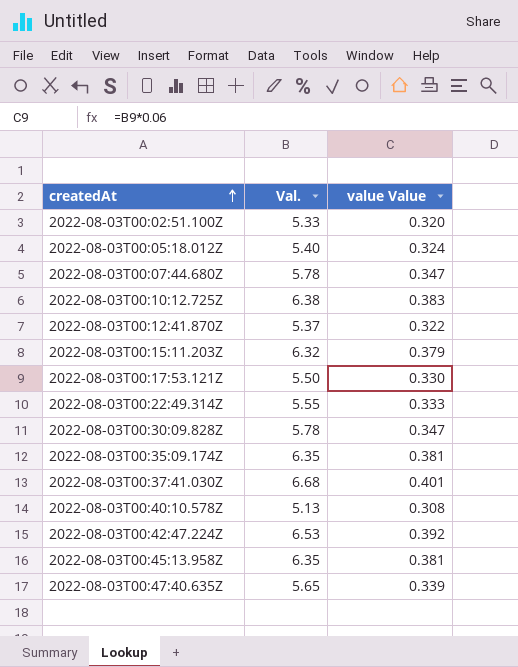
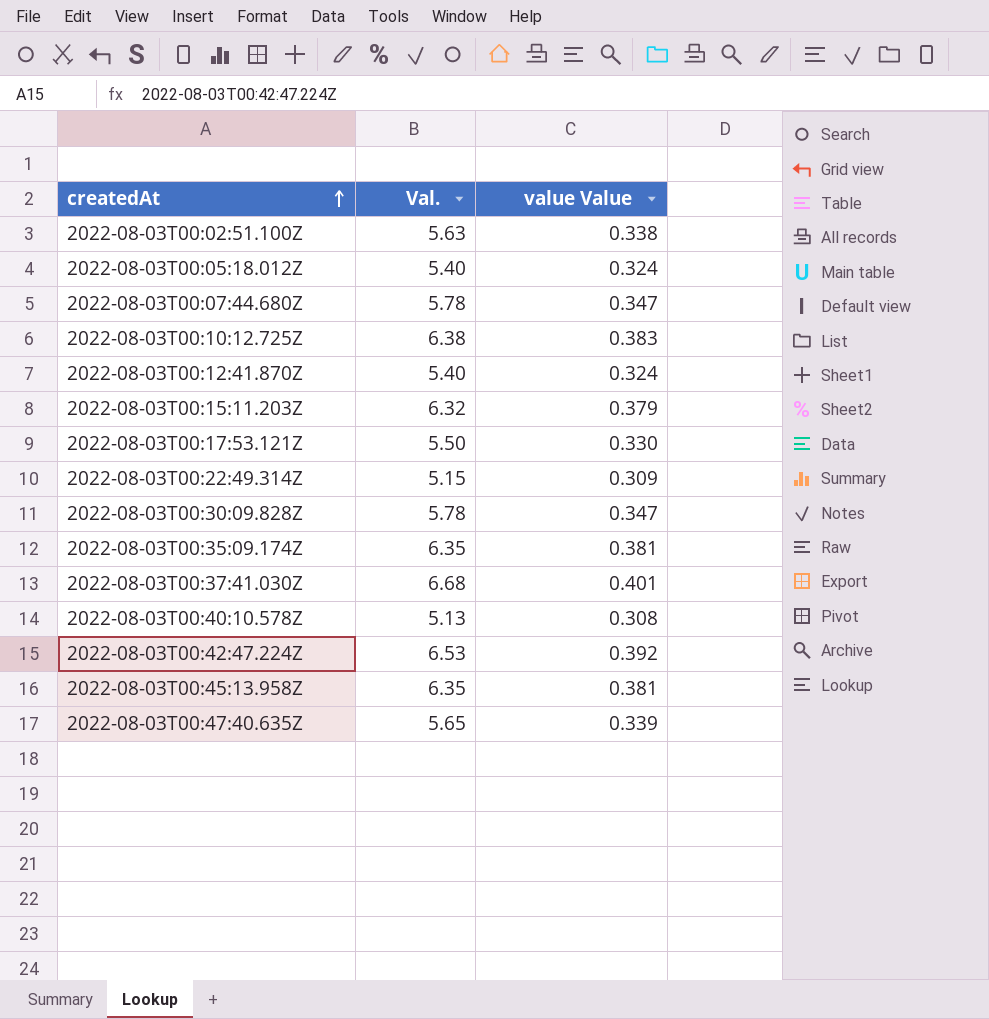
2022-08-03T00:02:51.100Z | Val.: 5.33 -> 5.63
2022-08-03T00:02:51.100Z | value Value: 0.320 -> 0.338
2022-08-03T00:12:41.870Z | Val.: 5.37 -> 5.40
2022-08-03T00:12:41.870Z | value Value: 0.322 -> 0.324
2022-08-03T00:22:49.314Z | Val.: 5.55 -> 5.15
2022-08-03T00:22:49.314Z | value Value: 0.333 -> 0.309

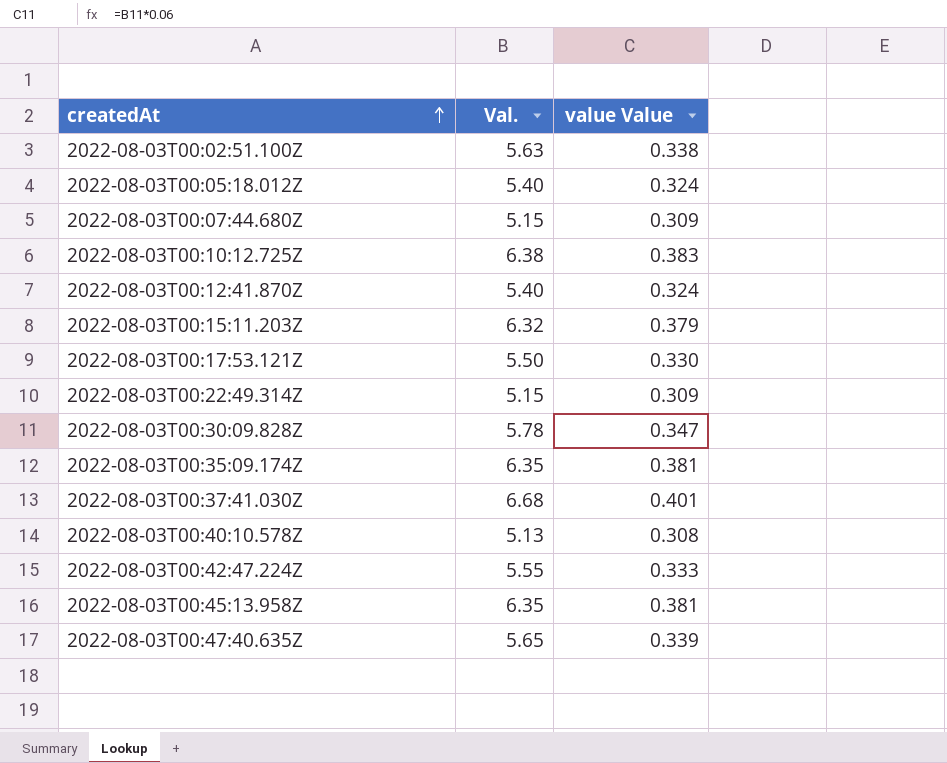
2022-08-03T00:07:44.680Z | Val.: 5.78 -> 5.15
2022-08-03T00:07:44.680Z | value Value: 0.347 -> 0.309
2022-08-03T00:42:47.224Z | Val.: 6.53 -> 5.55
2022-08-03T00:42:47.224Z | value Value: 0.392 -> 0.333

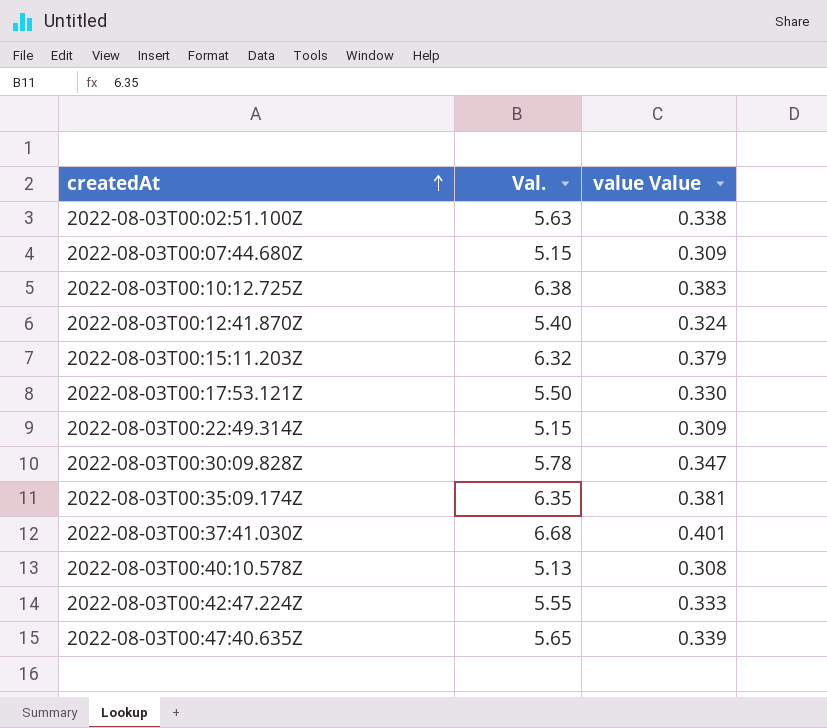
row 2022-08-03T00:05:18.012Z: 5.40 | 0.324 -> none
row 2022-08-03T00:45:13.958Z: 6.35 | 0.381 -> none

